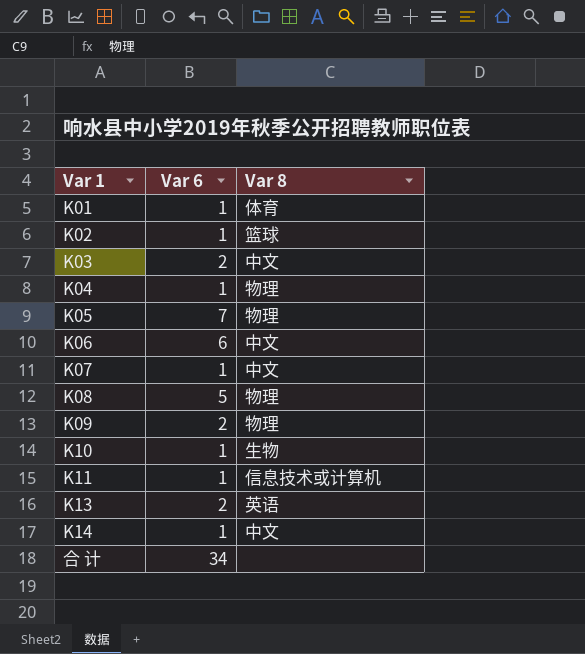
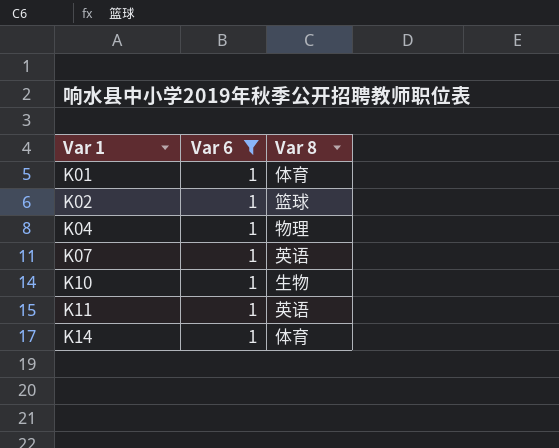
filter: none -> Var 6 = 1
K07 | Var 8: 中文 -> 英语
K11 | Var 8: 信息技术或计算机 -> 英语
K14 | Var 8: 中文 -> 体育

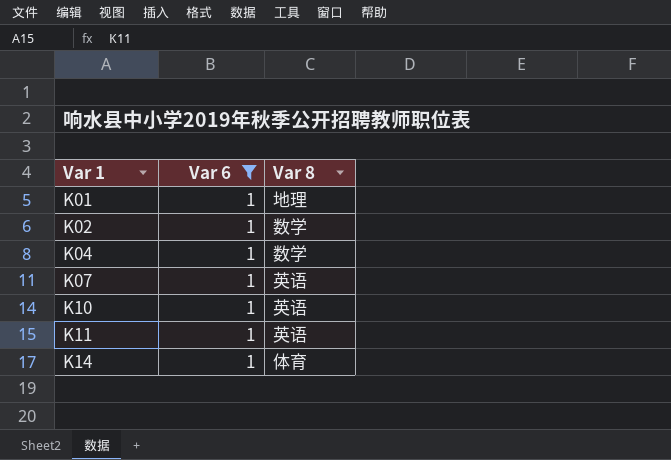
K01 | Var 8: 体育 -> 地理
K02 | Var 8: 篮球 -> 数学
K04 | Var 8: 物理 -> 数学
K10 | Var 8: 生物 -> 英语

